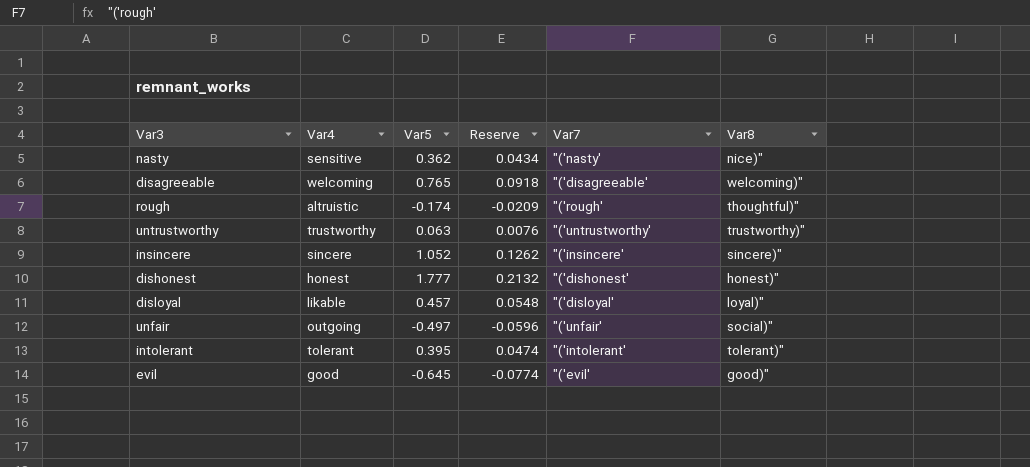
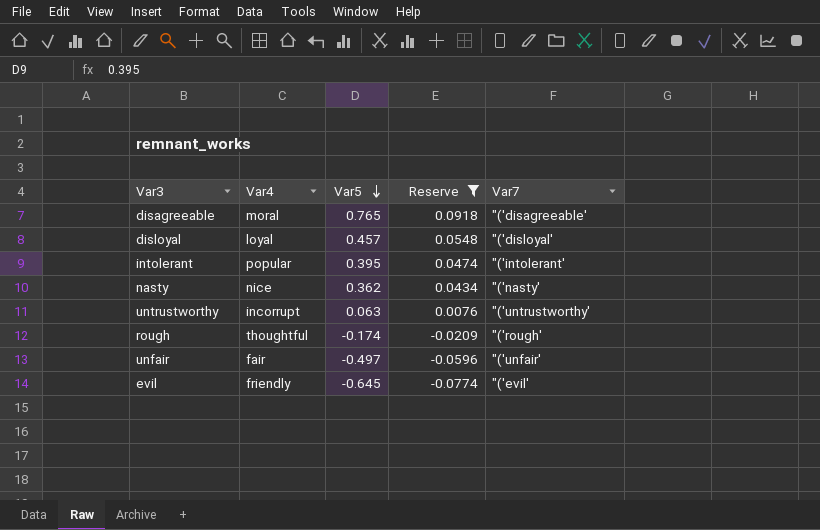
filter: none -> Reserve <= 0.0918
row order: none -> Var5 descending
column Var8 | position: 6 -> none
disagreeable | Var4: welcoming -> moral
disloyal | Var4: likable -> loyal
intolerant | Var4: tolerant -> popular
nasty | Var4: sensitive -> nice
untrustworthy | Var4: trustworthy -> incorrupt
rough | Var4: altruistic -> thoughtful
unfair | Var4: outgoing -> fair
evil | Var4: good -> friendly

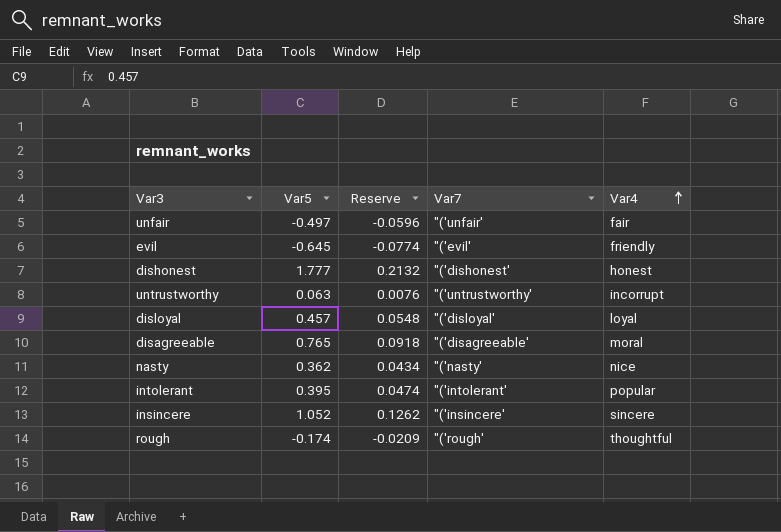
filter: Reserve <= 0.0918 -> none
row order: Var5 descending -> Var4 ascending
column Var4 | position: 2 -> 5

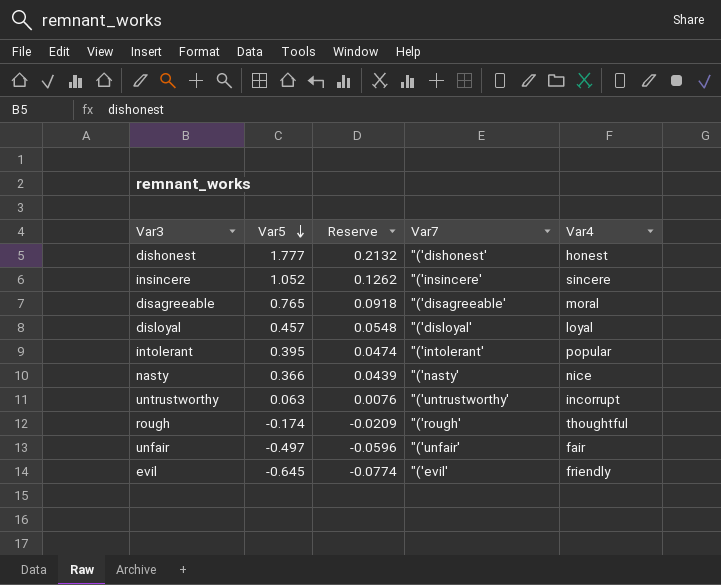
row order: Var4 ascending -> Var5 descending
nasty | Var5: 0.362 -> 0.366
nasty | Reserve: 0.0434 -> 0.0439

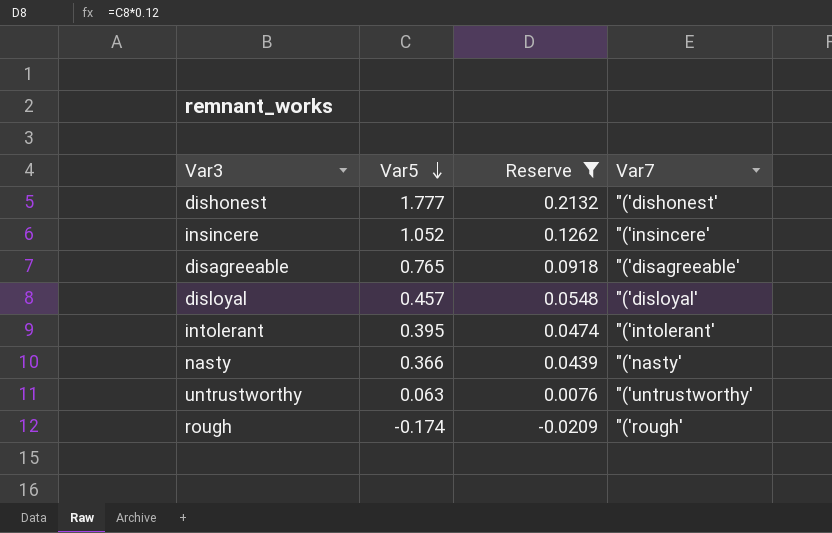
filter: none -> Reserve >= -0.0209
column Var4 | position: 5 -> none

